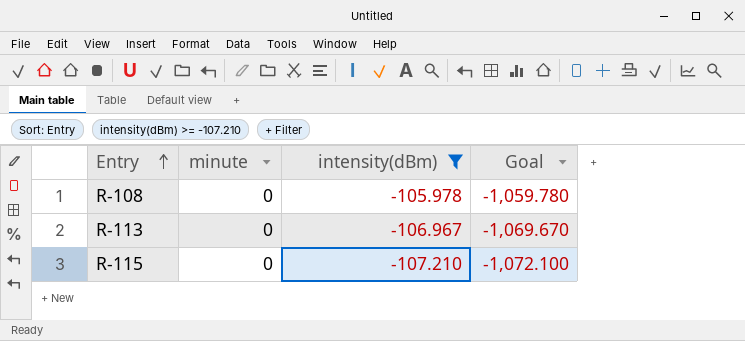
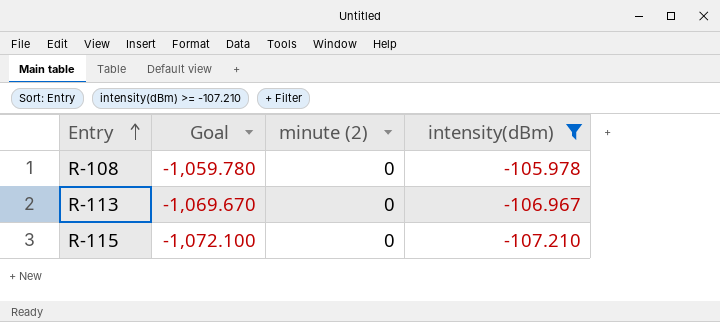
column Goal | position: 4 -> 2
column name: minute -> minute (2)

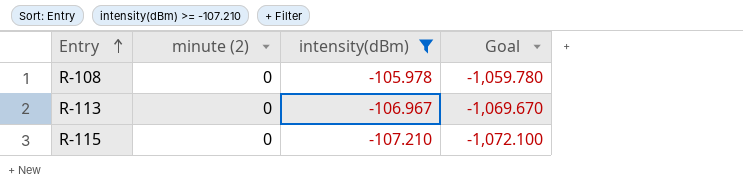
column Goal | position: 2 -> 4

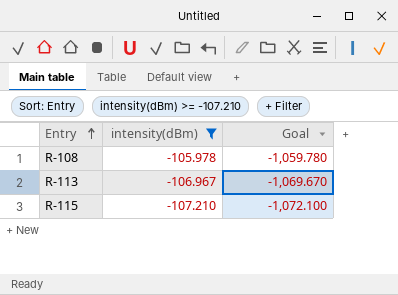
column minute (2) | position: 2 -> none

